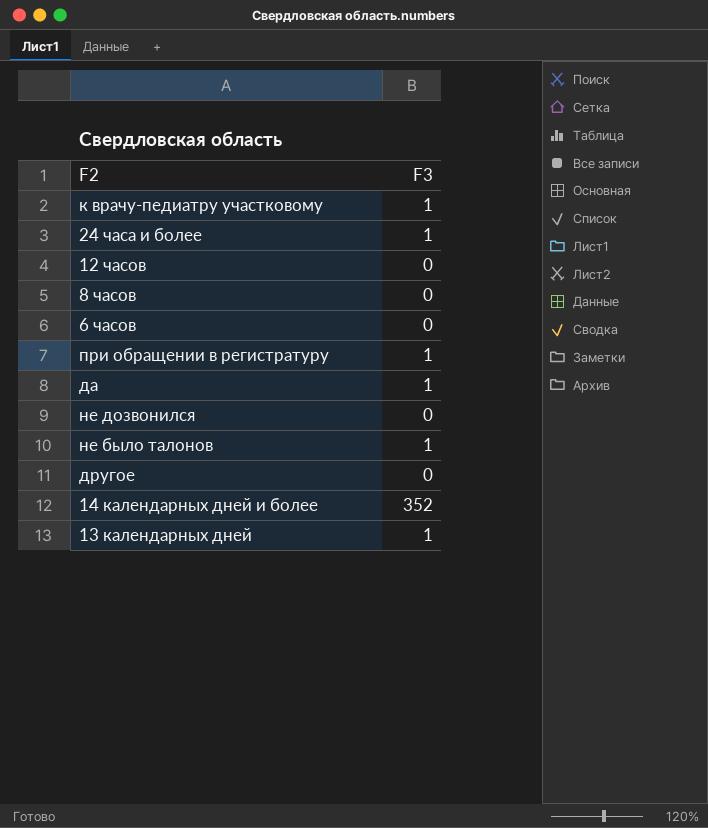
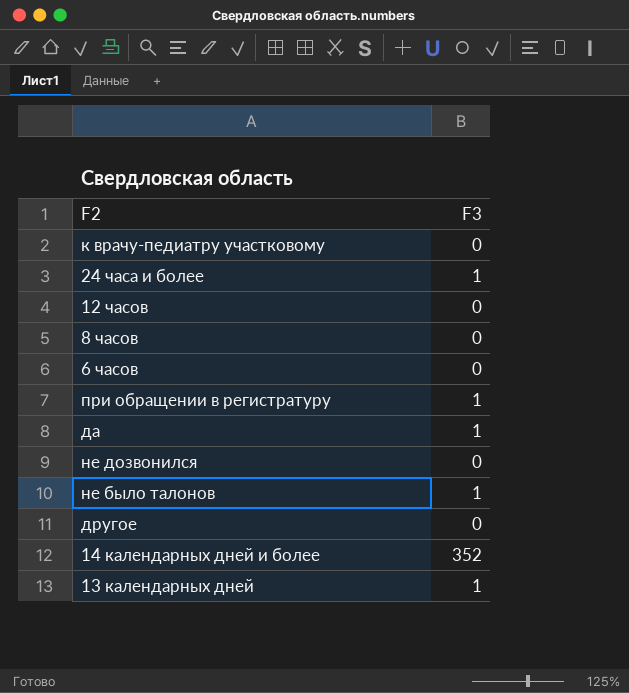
к врачу-педиатру участковому | F3: 1 -> 0

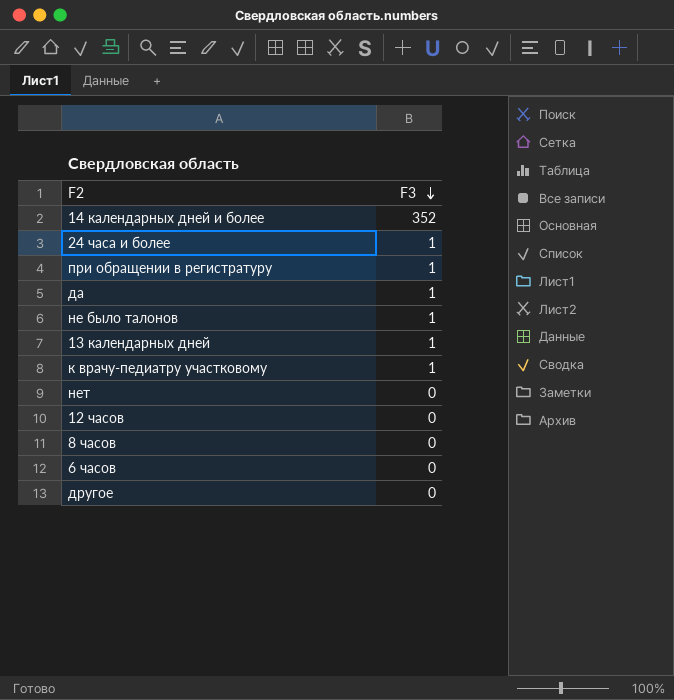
row order: none -> F3 descending
row не дозвонился: 0 -> none
к врачу-педиатру участковому | F3: 0 -> 1
row нет: none -> 0

